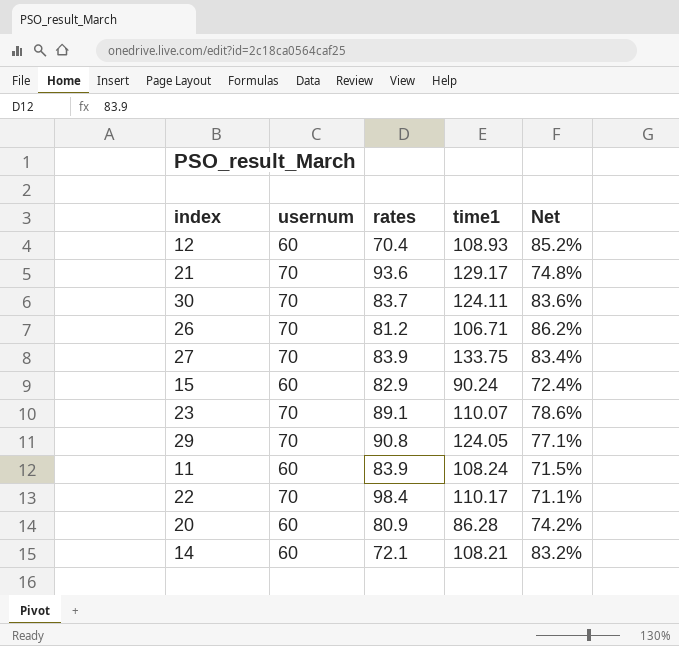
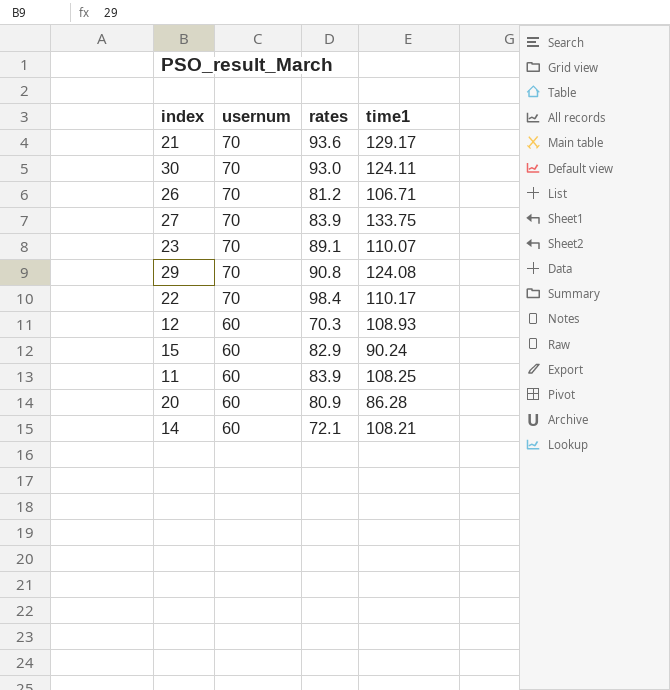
row order: none -> usernum descending
column Net | formula: [usernum] / [rates] -> none
30 | rates: 83.7 -> 93.0
29 | time1: 124.05 -> 124.08
12 | rates: 70.4 -> 70.3
11 | time1: 108.24 -> 108.25

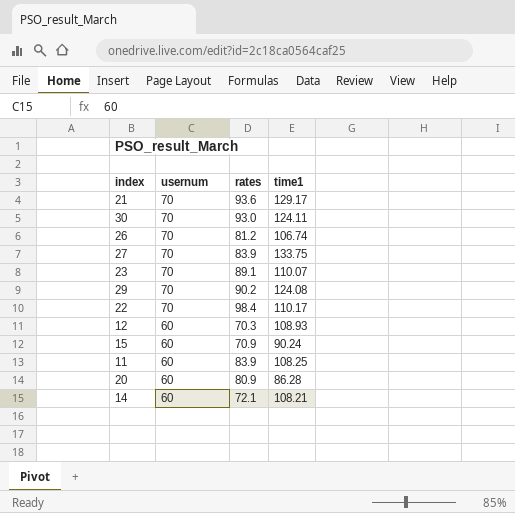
26 | time1: 106.71 -> 106.74
29 | rates: 90.8 -> 90.2
15 | rates: 82.9 -> 70.9

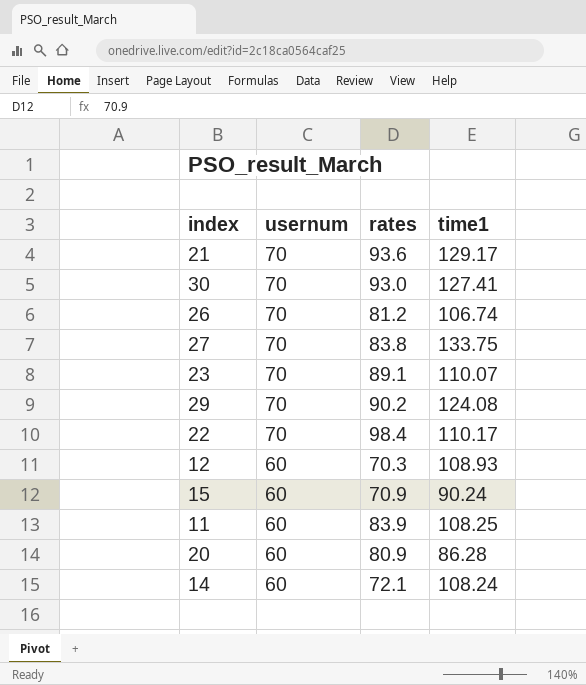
30 | time1: 124.11 -> 127.41
27 | rates: 83.9 -> 83.8
14 | time1: 108.21 -> 108.24

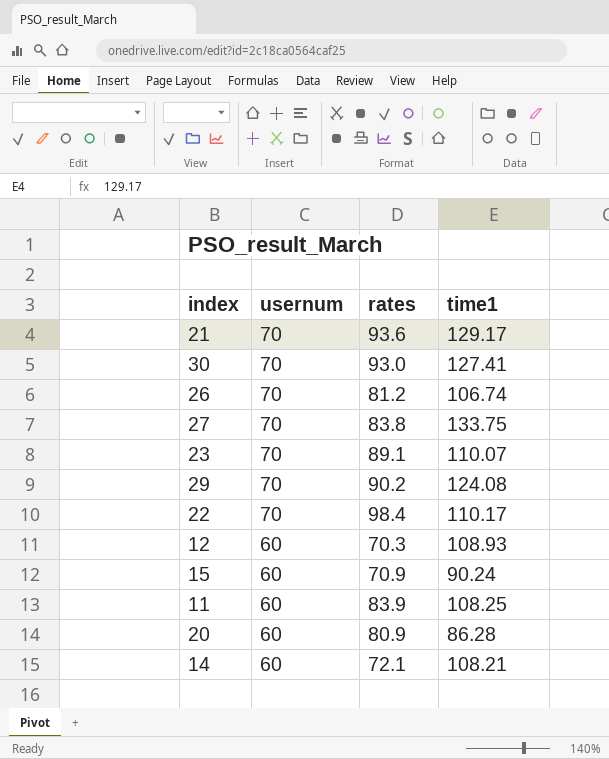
14 | time1: 108.24 -> 108.21

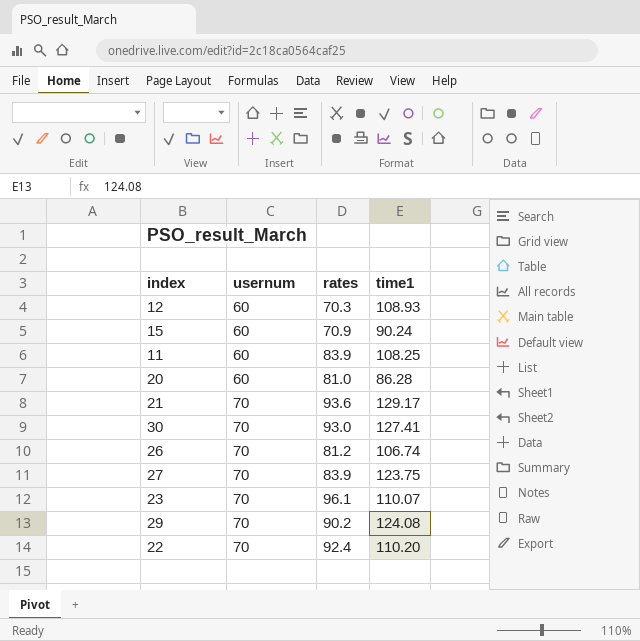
row order: usernum descending -> usernum ascending
row 14: 60 | 72.1 | 108.21 -> none
20 | rates: 80.9 -> 81.0
27 | rates: 83.8 -> 83.9
27 | time1: 133.75 -> 123.75
23 | rates: 89.1 -> 96.1
22 | rates: 98.4 -> 92.4
22 | time1: 110.17 -> 110.20

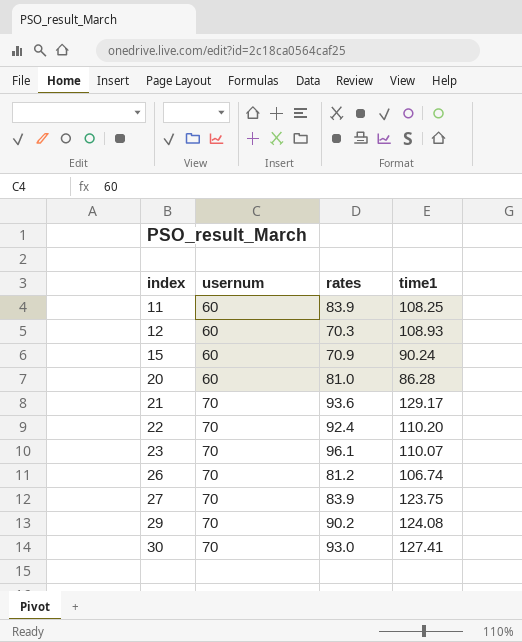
row order: usernum ascending -> index ascending

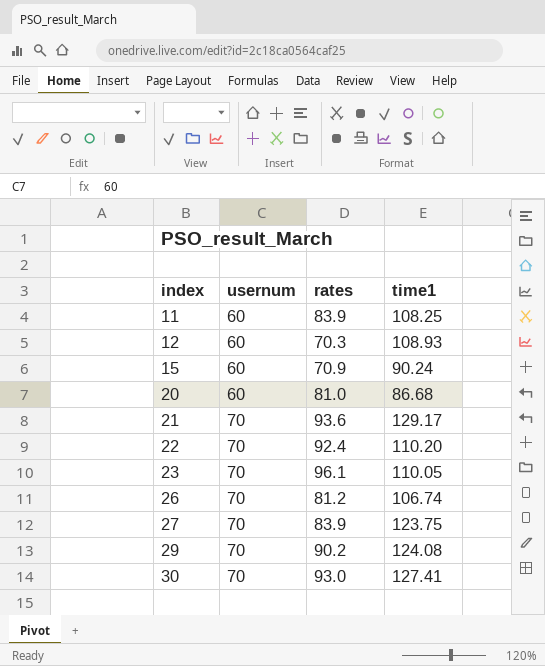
20 | time1: 86.28 -> 86.68
23 | time1: 110.07 -> 110.05

